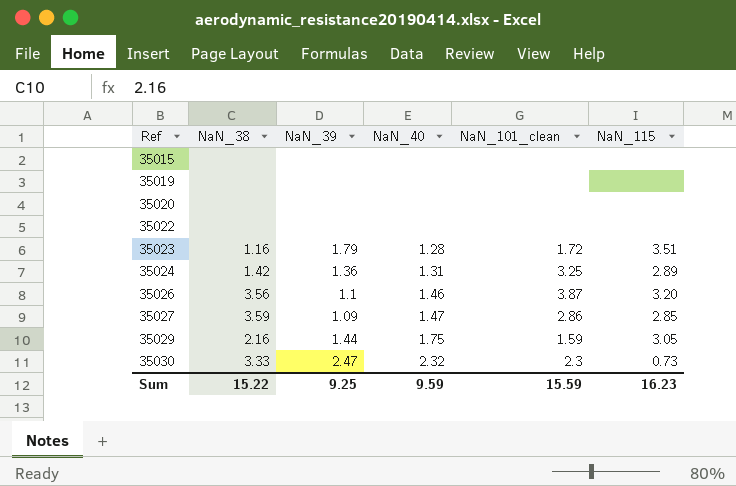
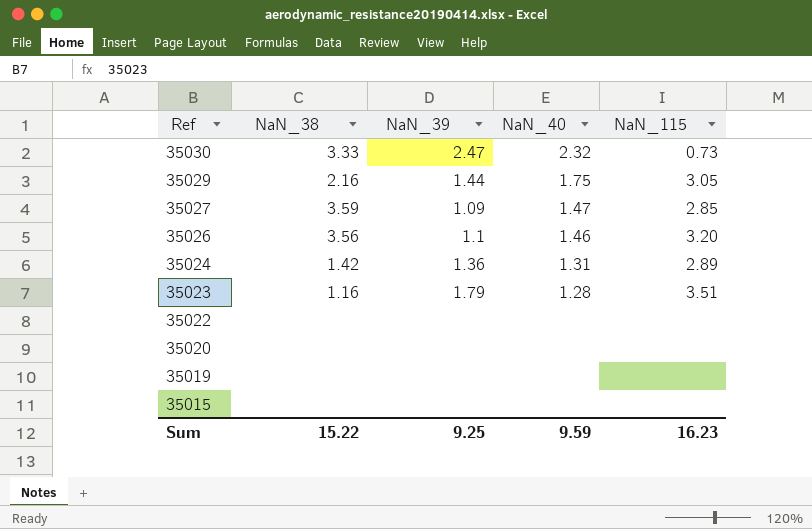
row order: Ref ascending -> Ref descending
column NaN_101_clean | position: 5 -> none

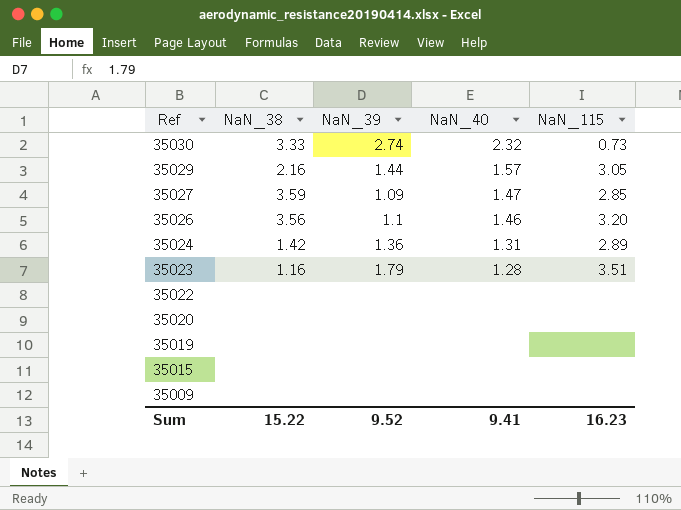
35030 | NaN_39: 2.47 -> 2.74
35029 | NaN_40: 1.75 -> 1.57
row 35009: none -> none | none | none | none
Sum | NaN_39: 9.25 -> 9.52
Sum | NaN_40: 9.59 -> 9.41

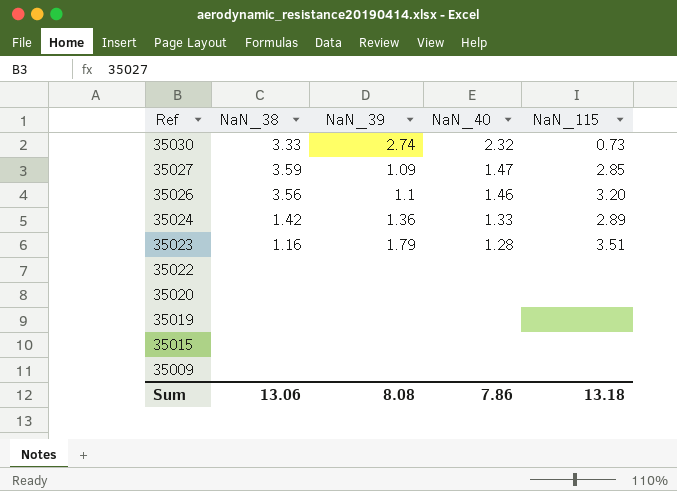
row 35029: 2.16 | 1.44 | 1.57 | 3.05 -> none
35024 | NaN_40: 1.31 -> 1.33
Sum | NaN_38: 15.22 -> 13.06
Sum | NaN_39: 9.52 -> 8.08
Sum | NaN_40: 9.41 -> 7.86
Sum | NaN_115: 16.23 -> 13.18

